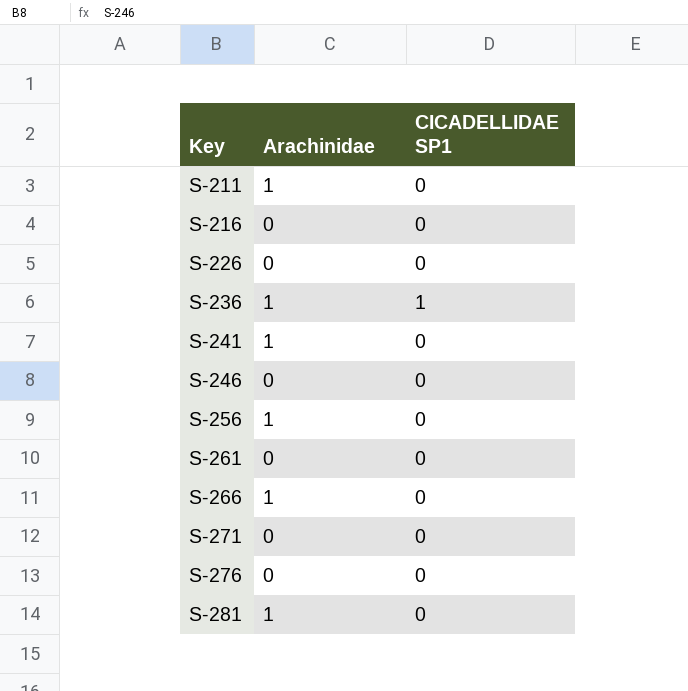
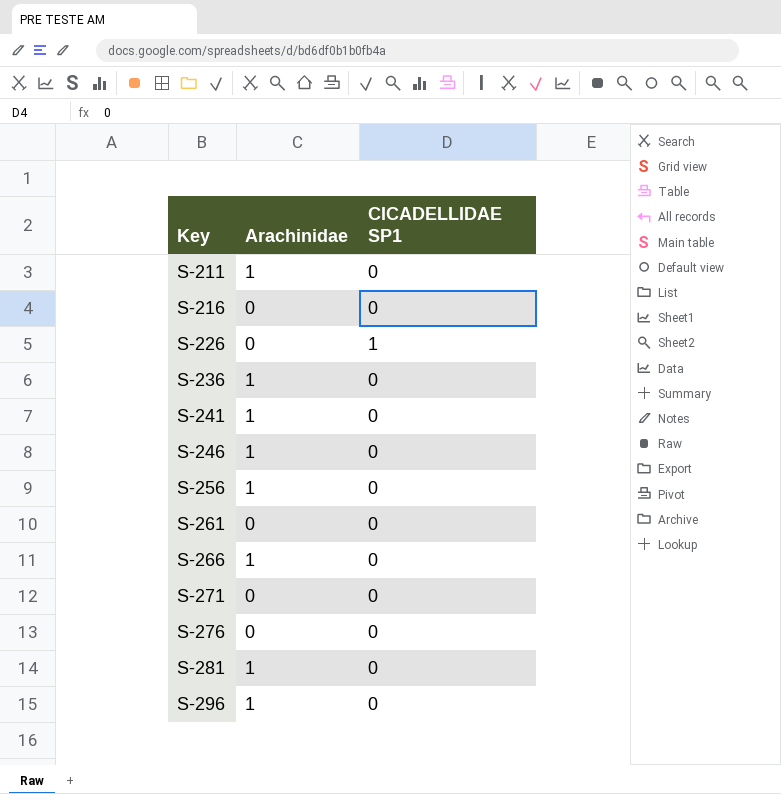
S-226 | CICADELLIDAE SP1: 0 -> 1
S-236 | CICADELLIDAE SP1: 1 -> 0
S-246 | Arachinidae: 0 -> 1
row S-296: none -> 1 | 0

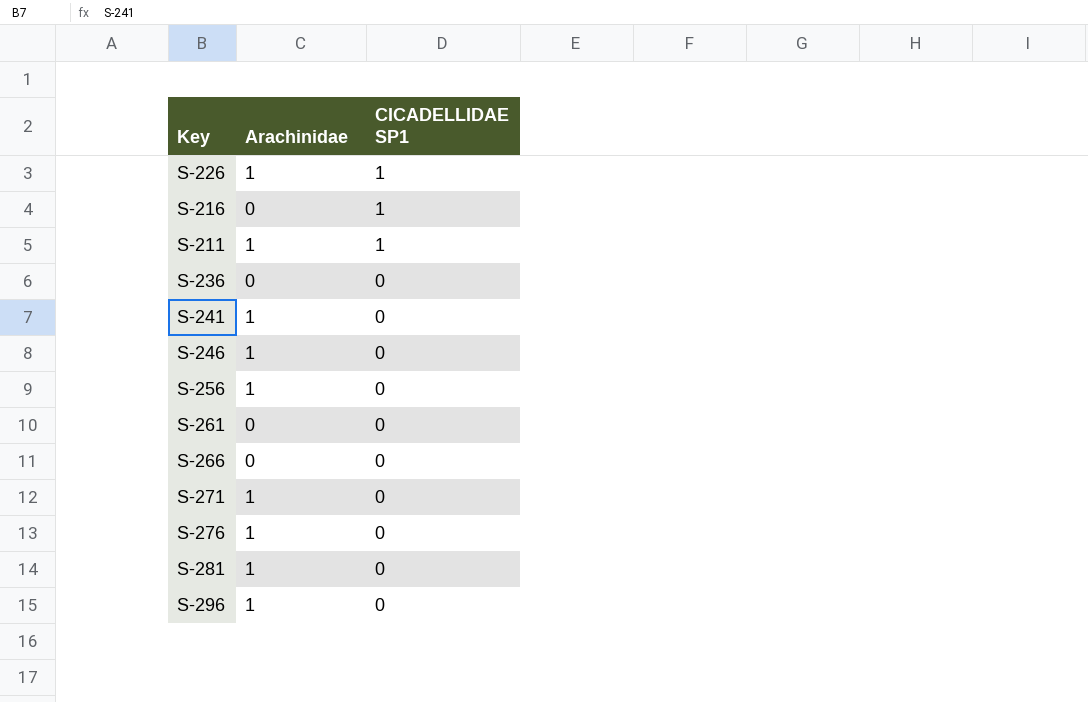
row order: Key ascending -> CICADELLIDAE SP1 descending
S-226 | Arachinidae: 0 -> 1
S-216 | CICADELLIDAE SP1: 0 -> 1
S-211 | CICADELLIDAE SP1: 0 -> 1
S-236 | Arachinidae: 1 -> 0
S-266 | Arachinidae: 1 -> 0
S-271 | Arachinidae: 0 -> 1
S-276 | Arachinidae: 0 -> 1

